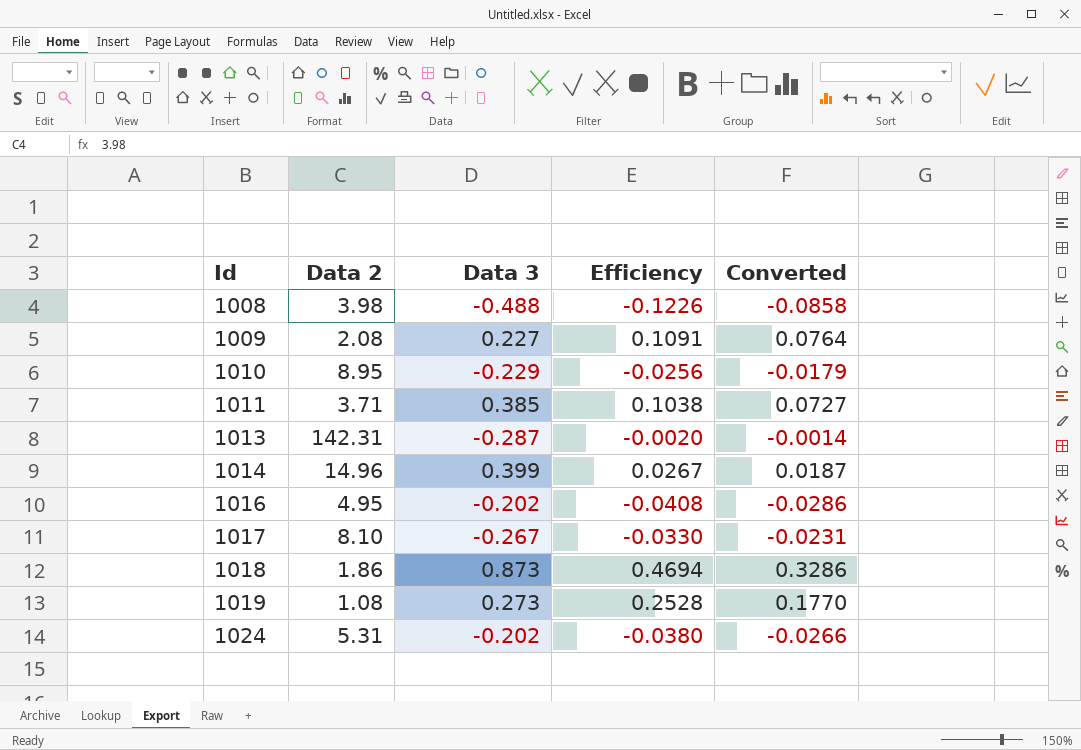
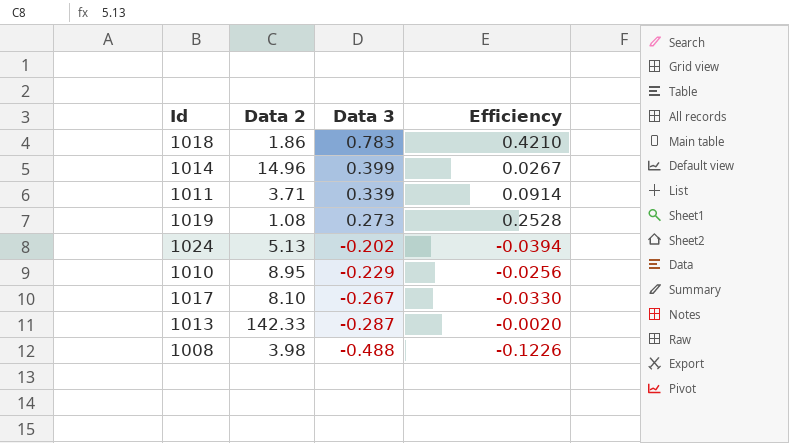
row order: Id ascending -> Data 3 descending
column Converted | formula: [Efficiency] * 0.7 -> none
row 1009: 2.08 | 0.227 | 0.1091 | 0.0764 -> none
row 1016: 4.95 | -0.202 | -0.0408 | -0.0286 -> none
1018 | Data 3: 0.873 -> 0.783
1018 | Efficiency: 0.4694 -> 0.4210
1011 | Data 3: 0.385 -> 0.339
1011 | Efficiency: 0.1038 -> 0.0914
1024 | Data 2: 5.31 -> 5.13
1024 | Efficiency: -0.0380 -> -0.0394
1013 | Data 2: 142.31 -> 142.33

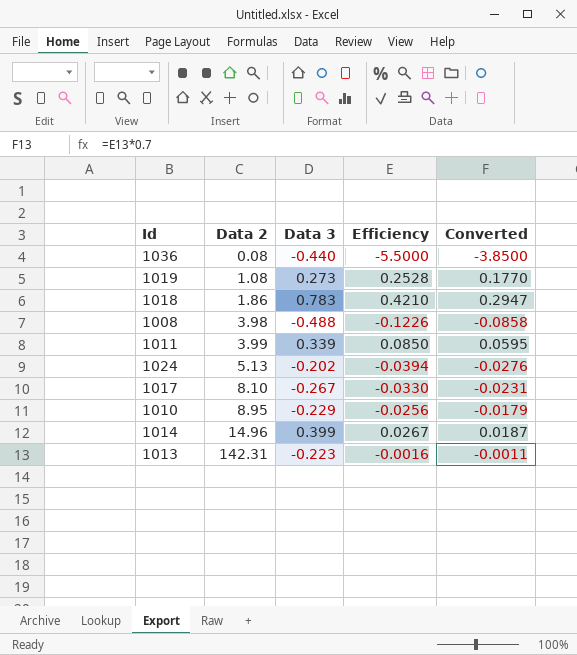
row order: Data 3 descending -> Data 2 ascending
column Converted | formula: none -> [Efficiency] * 0.7
row 1036: none -> 0.08 | -0.440 | -5.5000 | -3.8500
1011 | Data 2: 3.71 -> 3.99
1011 | Efficiency: 0.0914 -> 0.0850
1013 | Data 2: 142.33 -> 142.31
1013 | Data 3: -0.287 -> -0.223
1013 | Efficiency: -0.0020 -> -0.0016

